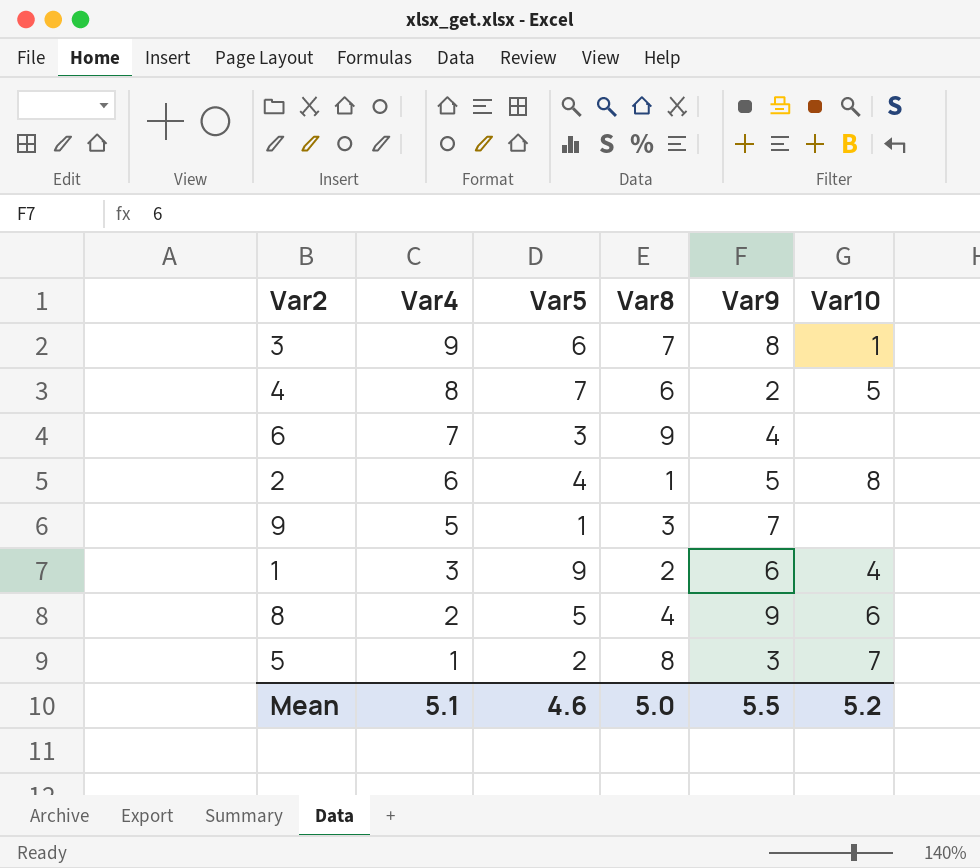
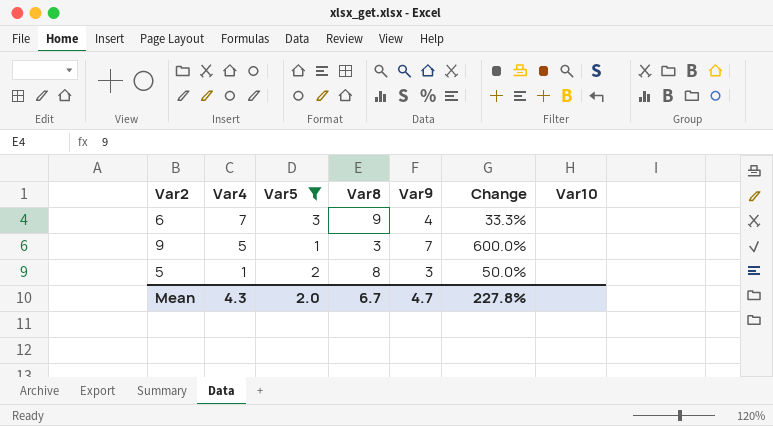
filter: none -> Var5 <= 3
column Change | formula: none -> ([Var9] - [Var5]) / [Var5]
5 | Var10: 7 -> none
Mean | Var4: 5.1 -> 4.3
Mean | Var5: 4.6 -> 2.0
Mean | Var8: 5.0 -> 6.7
Mean | Var9: 5.5 -> 4.7
Mean | Var10: 5.2 -> none

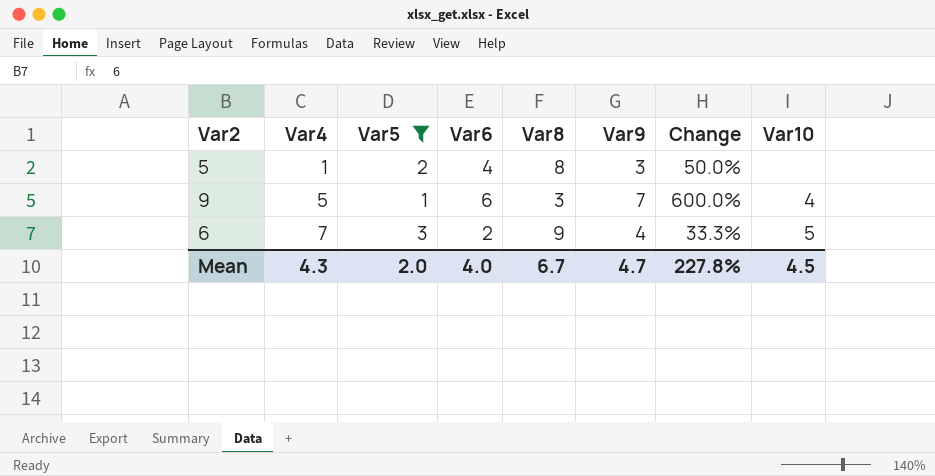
row order: Var4 descending -> Var4 ascending
column Var6 | position: none -> 4
9 | Var10: none -> 4
6 | Var10: none -> 5
Mean | Var10: none -> 4.5

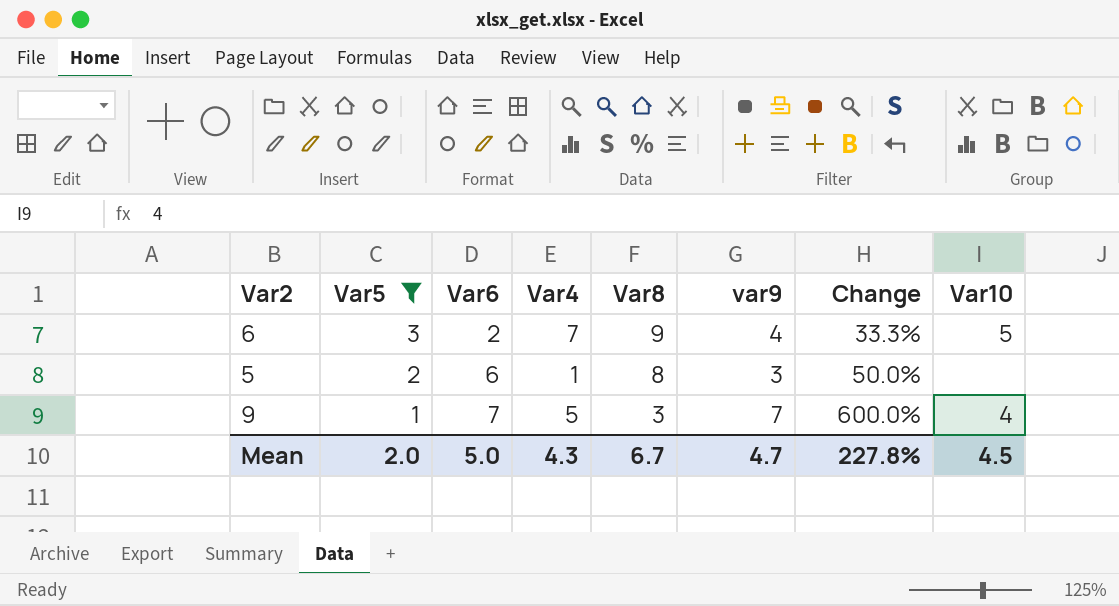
row order: Var4 ascending -> Var5 descending
column Var4 | position: 2 -> 4
column name: Var9 -> var9
5 | Var6: 4 -> 6
9 | Var6: 6 -> 7
Mean | Var6: 4.0 -> 5.0

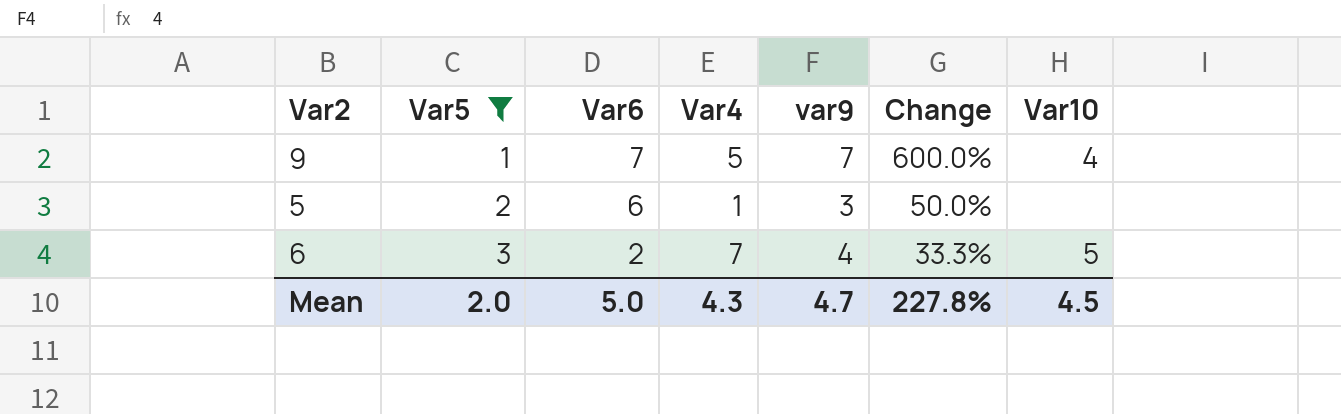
row order: Var5 descending -> Var5 ascending
column Var8 | position: 5 -> none

